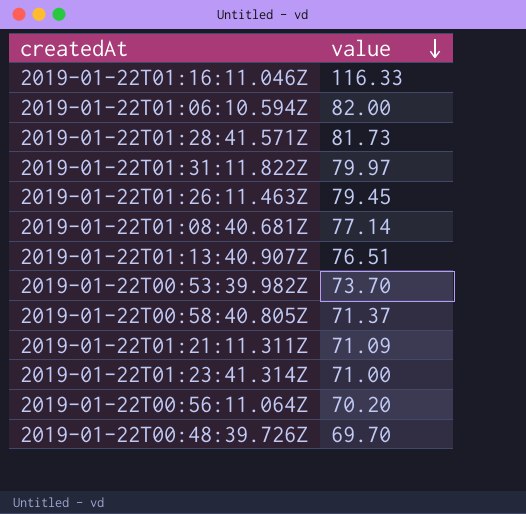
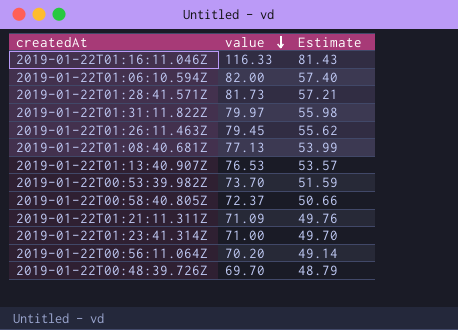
column Estimate | formula: none -> [value] * 0.7
2019-01-22T01:08:40.681Z | value: 77.14 -> 77.13
2019-01-22T01:13:40.907Z | value: 76.51 -> 76.53
2019-01-22T00:58:40.805Z | value: 71.37 -> 72.37

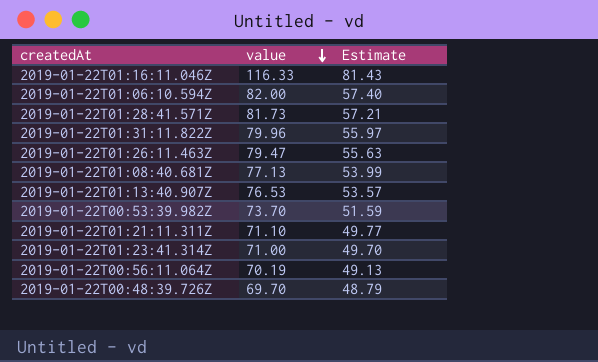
row 2019-01-22T00:58:40.805Z: 72.37 | 50.66 -> none
2019-01-22T01:31:11.822Z | value: 79.97 -> 79.96
2019-01-22T01:31:11.822Z | Estimate: 55.98 -> 55.97
2019-01-22T01:26:11.463Z | value: 79.45 -> 79.47
2019-01-22T01:26:11.463Z | Estimate: 55.62 -> 55.63
2019-01-22T01:21:11.311Z | value: 71.09 -> 71.10
2019-01-22T01:21:11.311Z | Estimate: 49.76 -> 49.77
2019-01-22T00:56:11.064Z | value: 70.20 -> 70.19
2019-01-22T00:56:11.064Z | Estimate: 49.14 -> 49.13

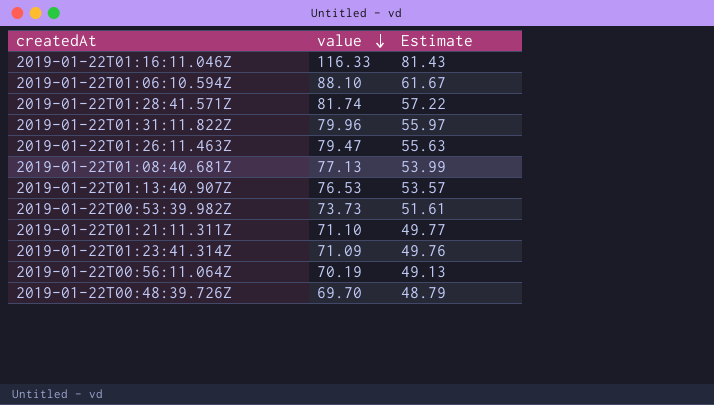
2019-01-22T01:06:10.594Z | value: 82.00 -> 88.10
2019-01-22T01:06:10.594Z | Estimate: 57.40 -> 61.67
2019-01-22T01:28:41.571Z | value: 81.73 -> 81.74
2019-01-22T01:28:41.571Z | Estimate: 57.21 -> 57.22
2019-01-22T00:53:39.982Z | value: 73.70 -> 73.73
2019-01-22T00:53:39.982Z | Estimate: 51.59 -> 51.61
2019-01-22T01:23:41.314Z | value: 71.00 -> 71.09
2019-01-22T01:23:41.314Z | Estimate: 49.70 -> 49.76

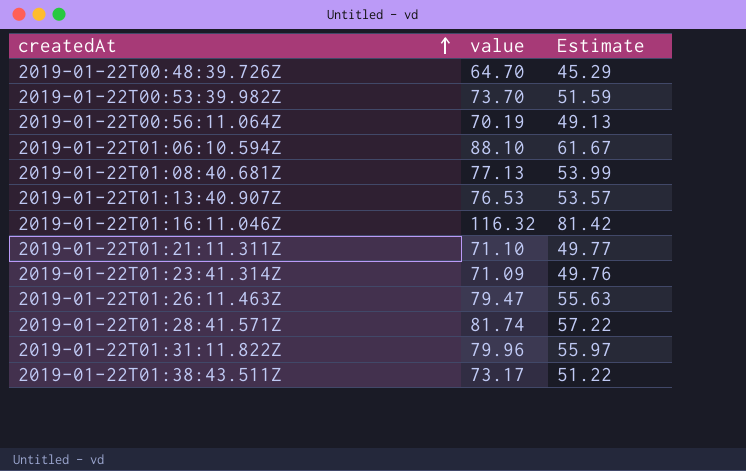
row order: value descending -> createdAt ascending
2019-01-22T00:48:39.726Z | value: 69.70 -> 64.70
2019-01-22T00:48:39.726Z | Estimate: 48.79 -> 45.29
2019-01-22T00:53:39.982Z | value: 73.73 -> 73.70
2019-01-22T00:53:39.982Z | Estimate: 51.61 -> 51.59
2019-01-22T01:16:11.046Z | value: 116.33 -> 116.32
2019-01-22T01:16:11.046Z | Estimate: 81.43 -> 81.42
row 2019-01-22T01:38:43.511Z: none -> 73.17 | 51.22

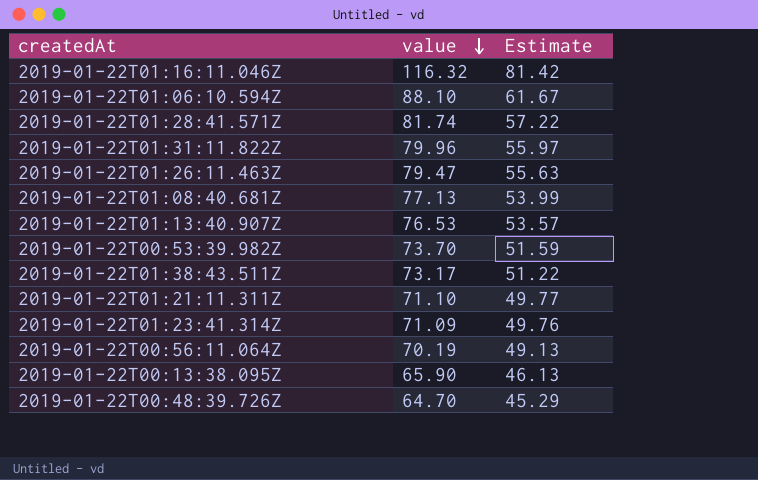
row order: createdAt ascending -> value descending
row 2019-01-22T00:13:38.095Z: none -> 65.90 | 46.13

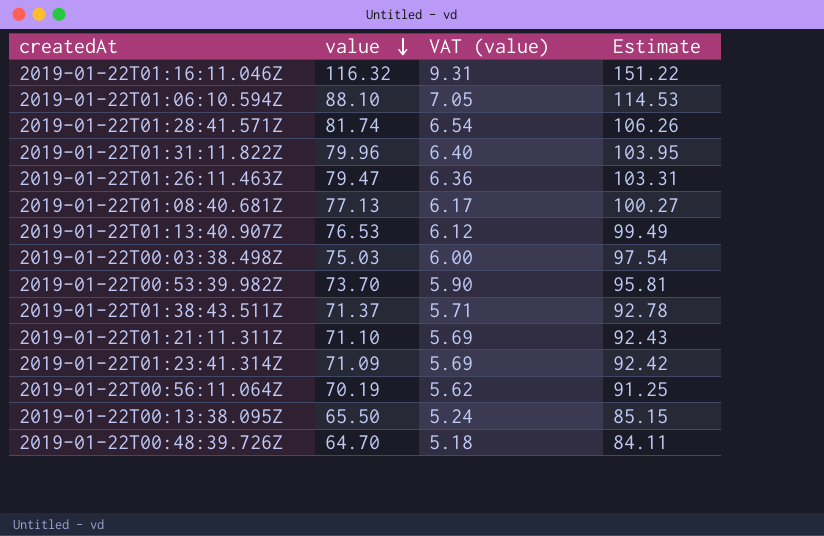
column VAT (value) | formula: none -> [value] * 0.08
column Estimate | formula: [value] * 0.7 -> [value] * 1.3
row 2019-01-22T00:03:38.498Z: none -> 75.03 | 6.00 | 97.54
2019-01-22T01:38:43.511Z | value: 73.17 -> 71.37
2019-01-22T00:13:38.095Z | value: 65.90 -> 65.50

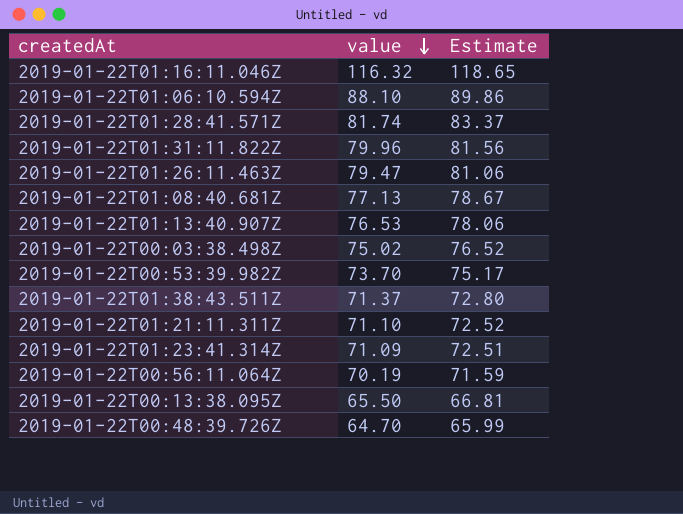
column VAT (value) | formula: [value] * 0.08 -> none
column Estimate | formula: [value] * 1.3 -> [value] * 1.02
2019-01-22T00:03:38.498Z | value: 75.03 -> 75.02

